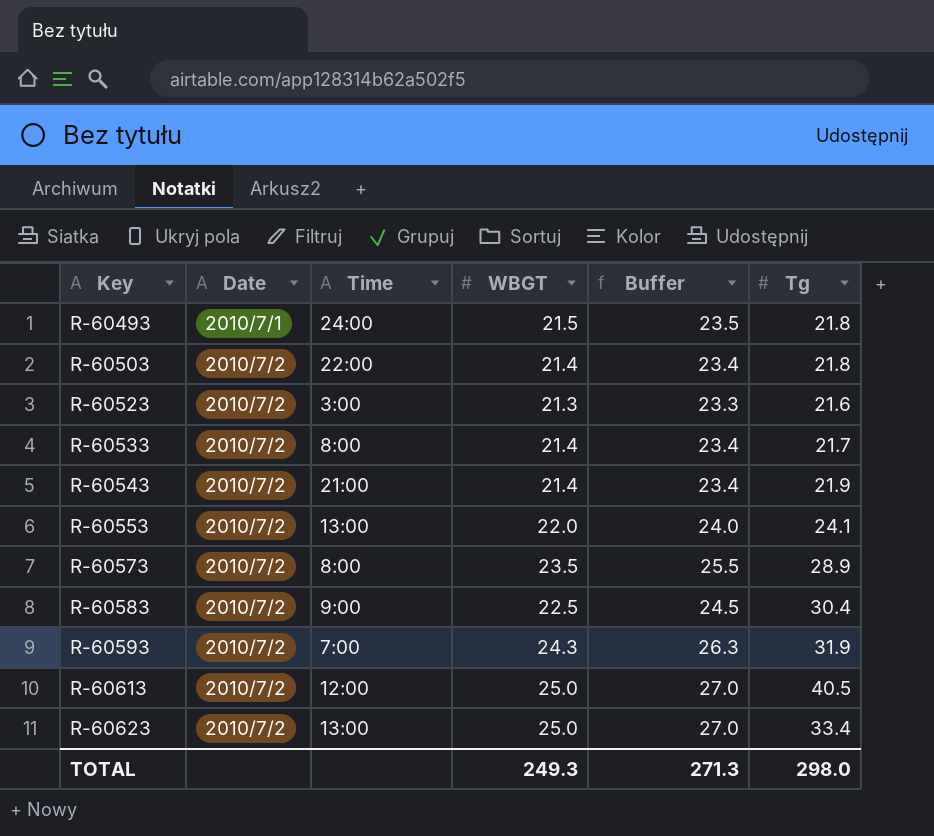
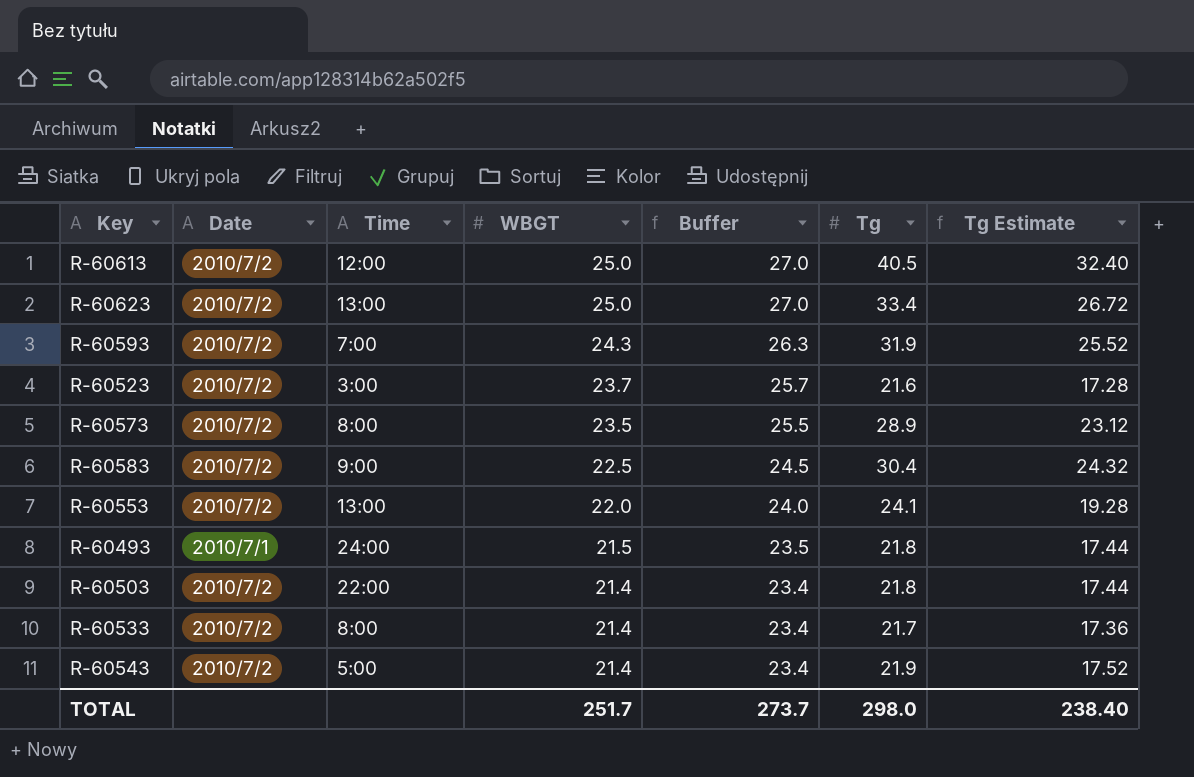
row order: Key ascending -> WBGT descending
column Tg Estimate | formula: none -> [Tg] * 0.8
R-60523 | WBGT: 21.3 -> 23.7
R-60523 | Buffer: 23.3 -> 25.7
R-60543 | Time: 21:00 -> 5:00
TOTAL | WBGT: 249.3 -> 251.7
TOTAL | Buffer: 271.3 -> 273.7

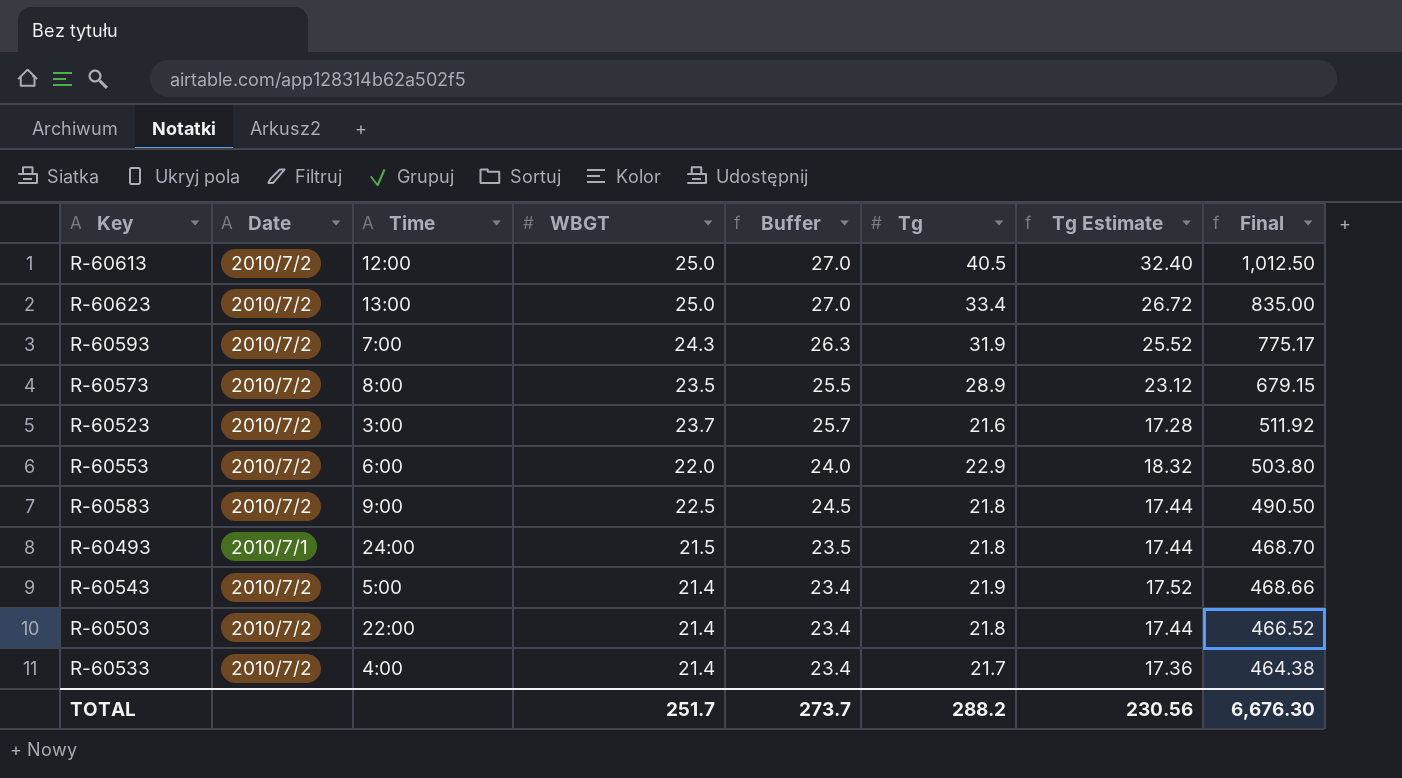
row order: WBGT descending -> Final descending
column Final | formula: none -> [WBGT] * [Tg]
R-60553 | Time: 13:00 -> 6:00
R-60553 | Tg: 24.1 -> 22.9
R-60553 | Tg Estimate: 19.28 -> 18.32
R-60583 | Tg: 30.4 -> 21.8
R-60583 | Tg Estimate: 24.32 -> 17.44
R-60533 | Time: 8:00 -> 4:00
TOTAL | Tg: 298.0 -> 288.2
TOTAL | Tg Estimate: 238.40 -> 230.56

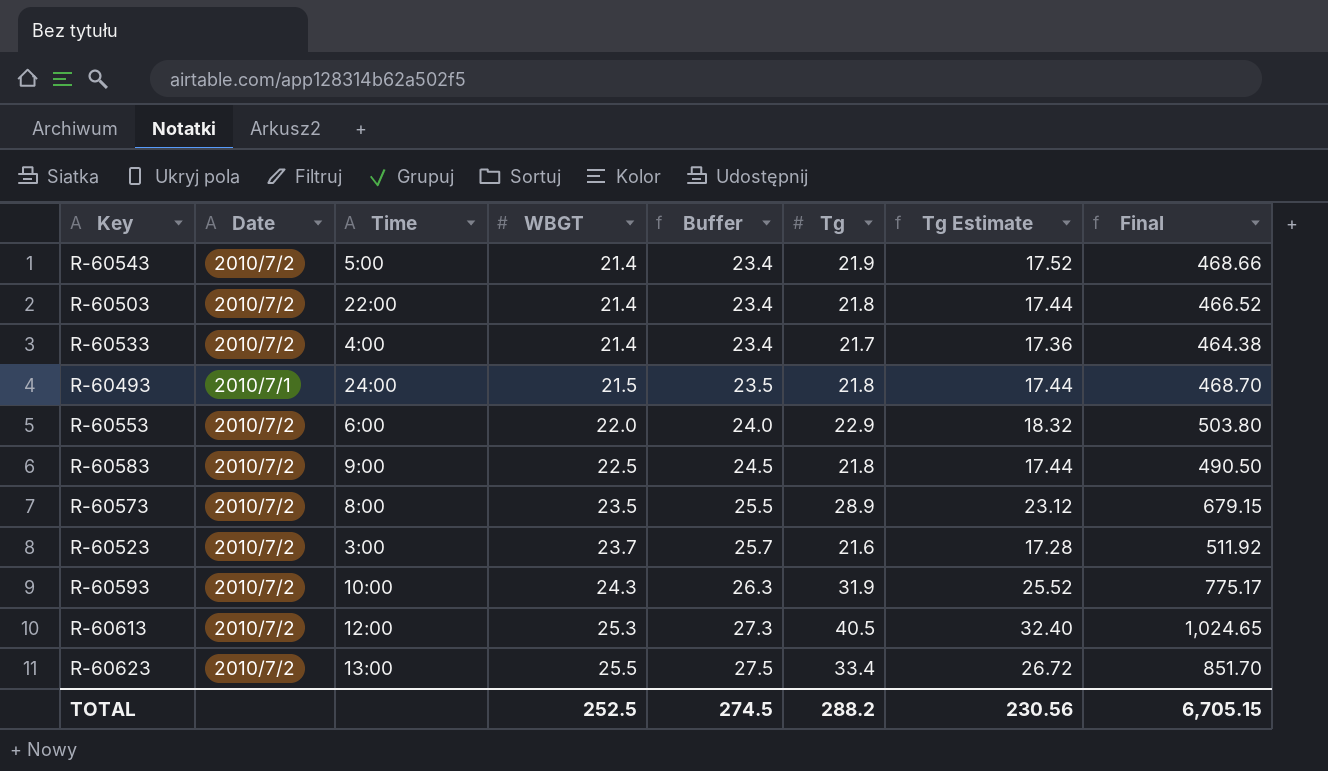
row order: Final descending -> WBGT ascending
R-60593 | Time: 7:00 -> 10:00
R-60613 | WBGT: 25.0 -> 25.3
R-60613 | Buffer: 27.0 -> 27.3
R-60613 | Final: 1,012.50 -> 1,024.65
R-60623 | WBGT: 25.0 -> 25.5
R-60623 | Buffer: 27.0 -> 27.5
R-60623 | Final: 835.00 -> 851.70
TOTAL | WBGT: 251.7 -> 252.5
TOTAL | Buffer: 273.7 -> 274.5
TOTAL | Final: 6,676.30 -> 6,705.15

